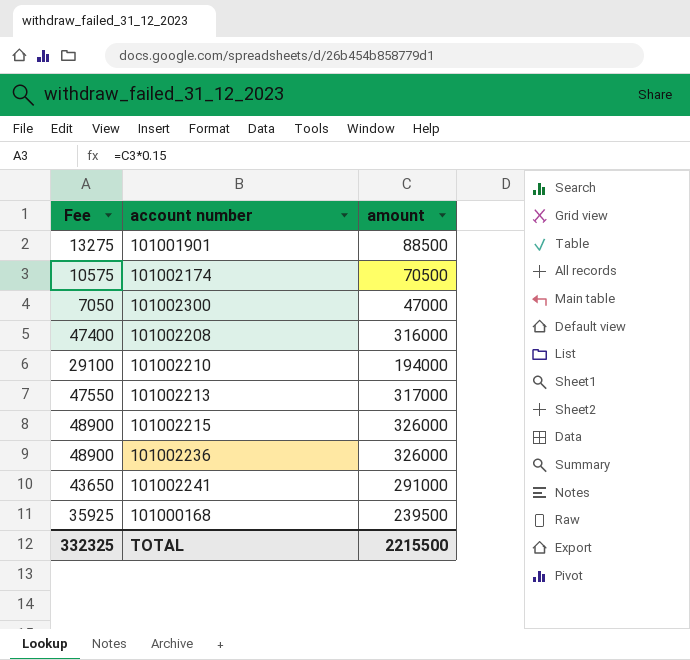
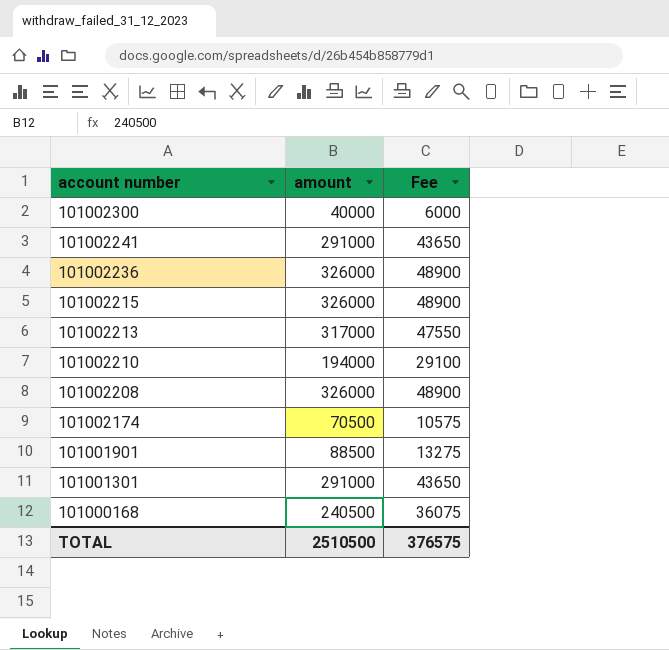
row order: none -> account number descending
column Fee | position: 1 -> 3
101002300 | amount: 47000 -> 40000
101002300 | Fee: 7050 -> 6000
101002208 | amount: 316000 -> 326000
101002208 | Fee: 47400 -> 48900
row 101001301: none -> 291000 | 43650
101000168 | amount: 239500 -> 240500
101000168 | Fee: 35925 -> 36075
TOTAL | amount: 2215500 -> 2510500
TOTAL | Fee: 332325 -> 376575

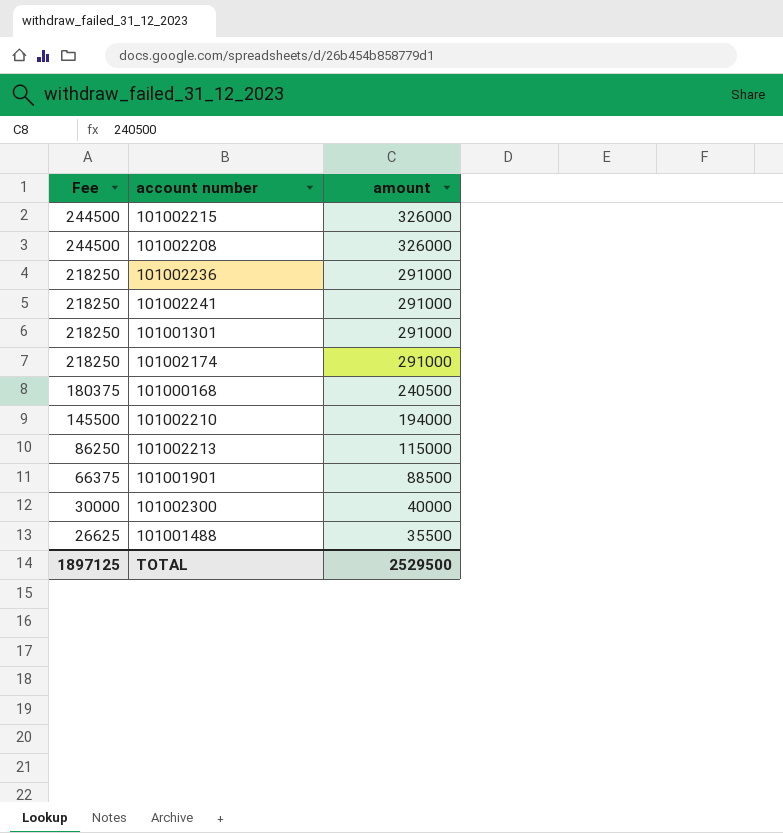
row order: account number descending -> Fee descending
column Fee | formula: [amount] * 0.15 -> [amount] * 0.75
column Fee | position: 3 -> 1
101002236 | amount: 326000 -> 291000
101002174 | amount: 70500 -> 291000
101002213 | amount: 317000 -> 115000
row 101001488: none -> 26625 | 35500
TOTAL | Fee: 376575 -> 1897125
TOTAL | amount: 2510500 -> 2529500

